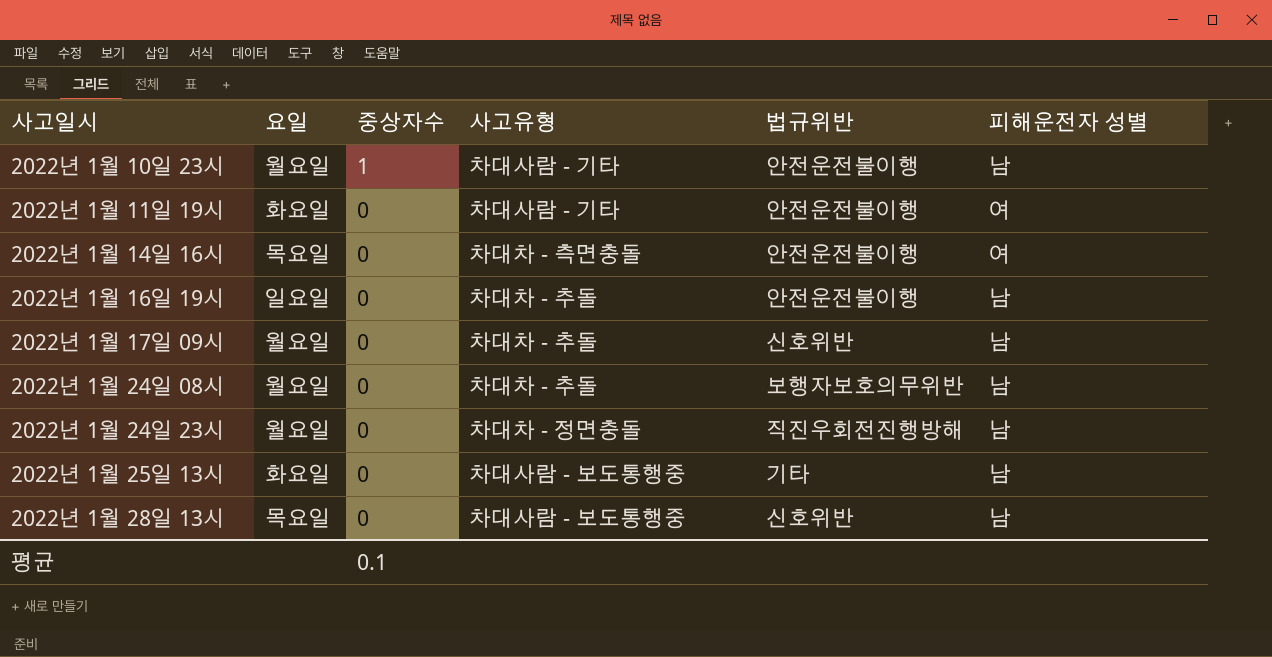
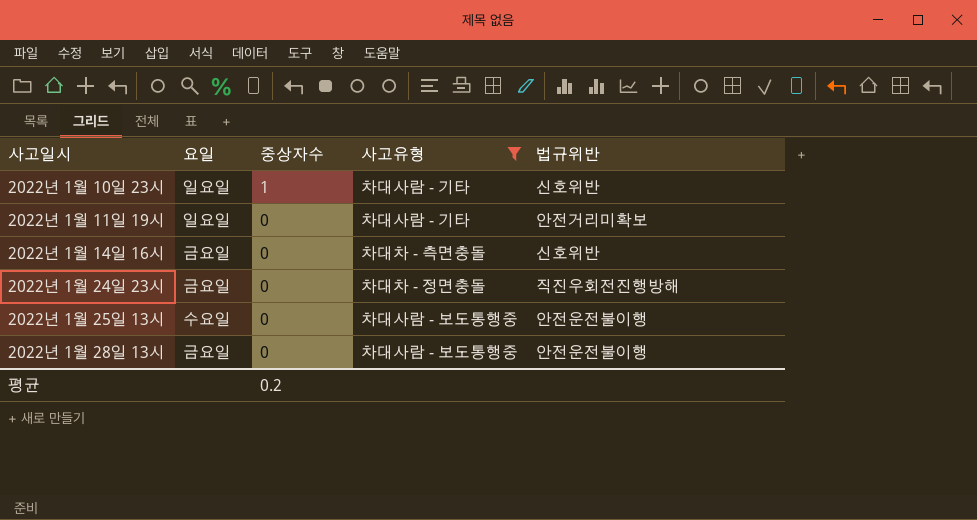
filter: none -> 사고유형 != 차대차 - 추돌
column 피해운전자 성별 | position: 6 -> none
2022년 1월 10일 23시 | 요일: 월요일 -> 일요일
2022년 1월 10일 23시 | 법규위반: 안전운전불이행 -> 신호위반
2022년 1월 11일 19시 | 요일: 화요일 -> 일요일
2022년 1월 11일 19시 | 법규위반: 안전운전불이행 -> 안전거리미확보
2022년 1월 14일 16시 | 요일: 목요일 -> 금요일
2022년 1월 14일 16시 | 법규위반: 안전운전불이행 -> 신호위반
2022년 1월 24일 23시 | 요일: 월요일 -> 금요일
2022년 1월 25일 13시 | 요일: 화요일 -> 수요일
2022년 1월 25일 13시 | 법규위반: 기타 -> 안전운전불이행
2022년 1월 28일 13시 | 요일: 목요일 -> 금요일
2022년 1월 28일 13시 | 법규위반: 신호위반 -> 안전운전불이행
평균 | 중상자수: 0.1 -> 0.2

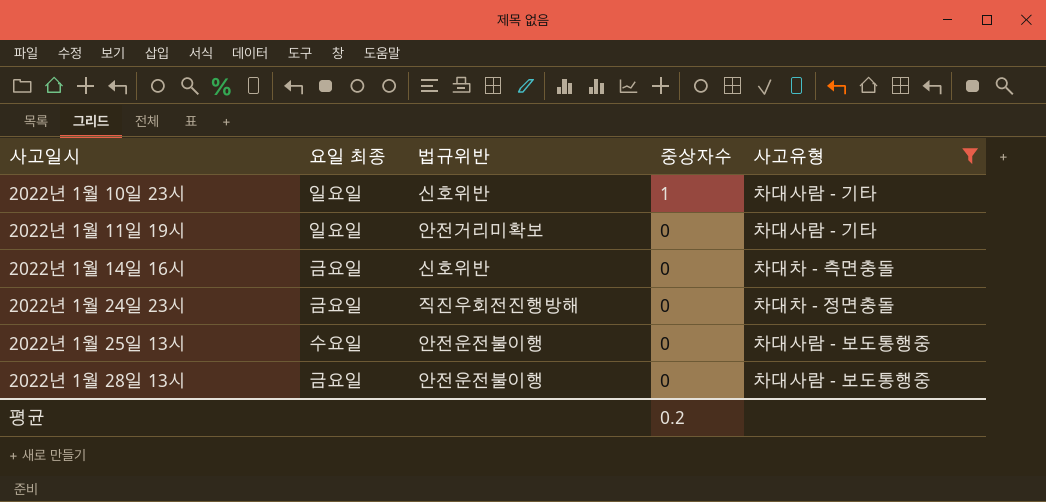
column name: 요일 -> 요일 최종
column 법규위반 | position: 5 -> 3

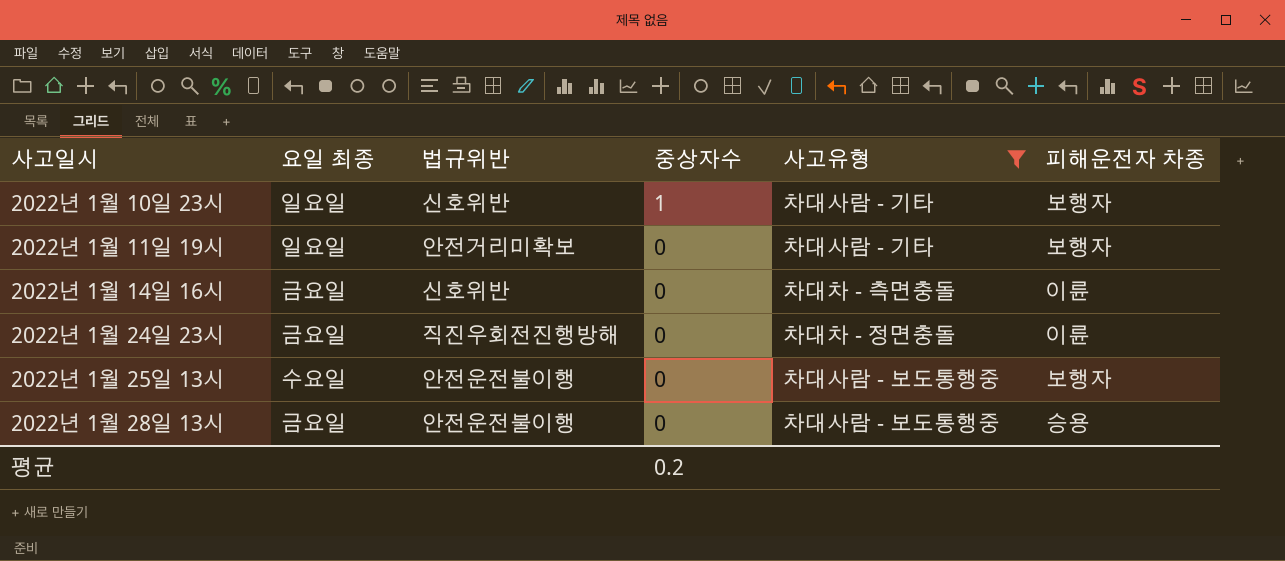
column 피해운전자 차종 | position: none -> 6

